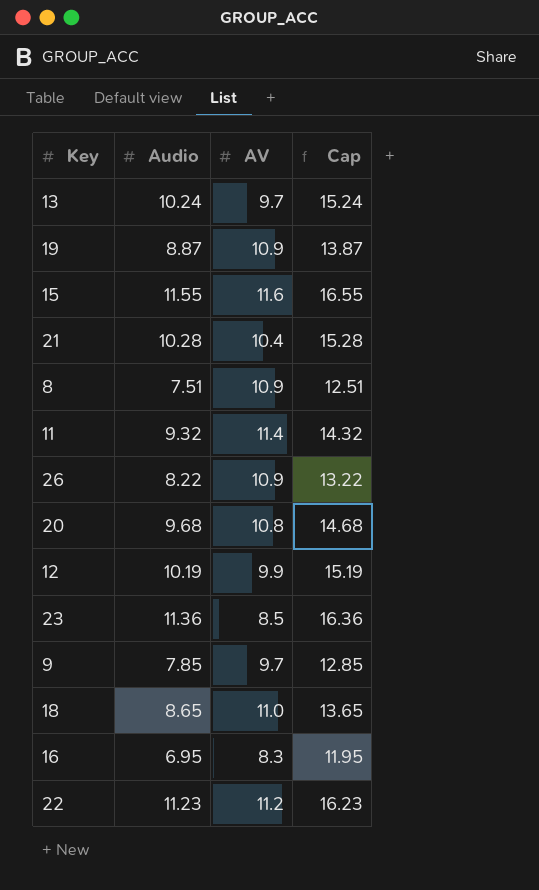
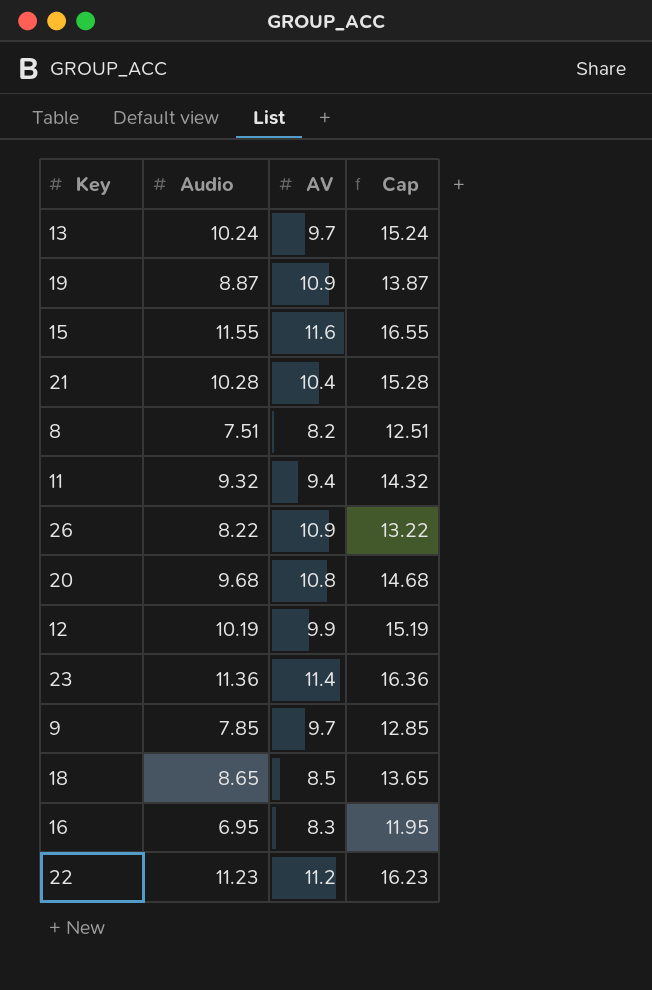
8 | AV: 10.9 -> 8.2
11 | AV: 11.4 -> 9.4
23 | AV: 8.5 -> 11.4
18 | AV: 11.0 -> 8.5

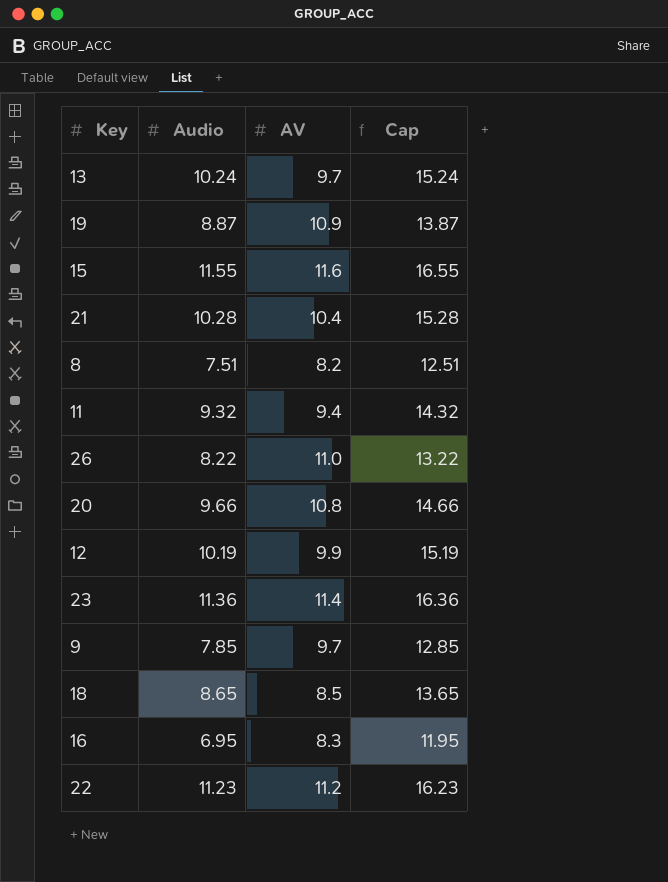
26 | AV: 10.9 -> 11.0
20 | Audio: 9.68 -> 9.66
20 | Cap: 14.68 -> 14.66

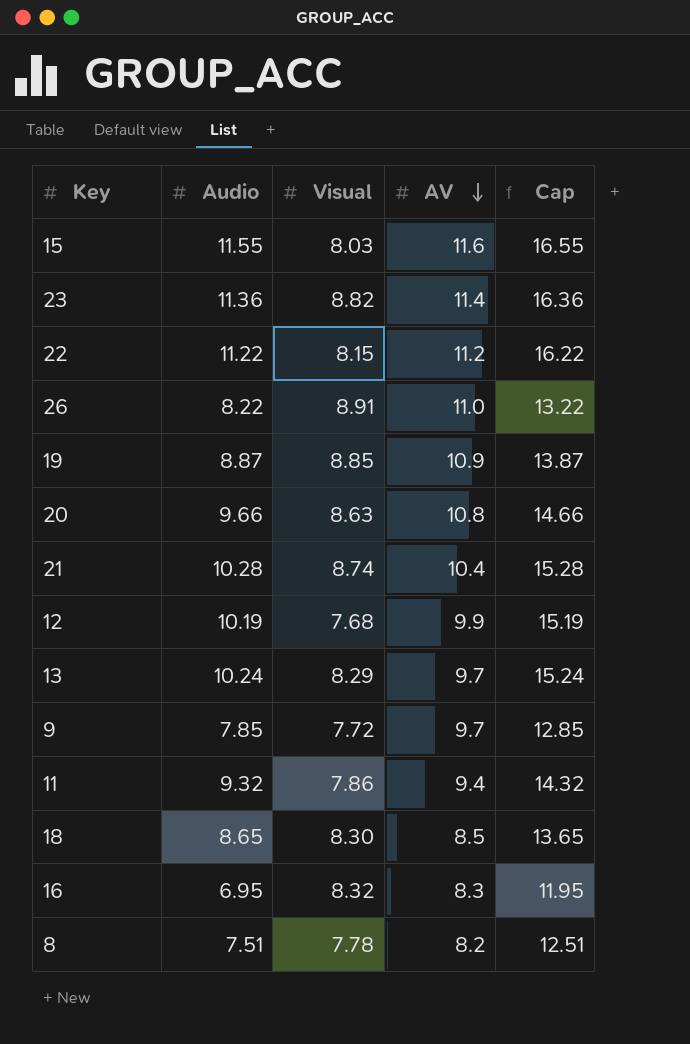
row order: none -> AV descending
column Visual | position: none -> 3
22 | Audio: 11.23 -> 11.22
22 | Cap: 16.23 -> 16.22

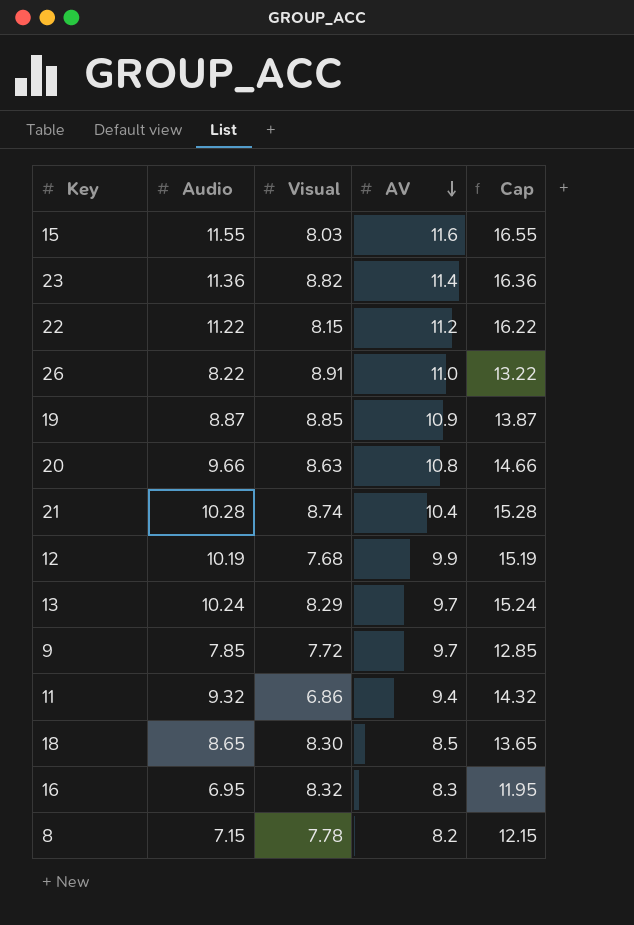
11 | Visual: 7.86 -> 6.86
8 | Audio: 7.51 -> 7.15
8 | Cap: 12.51 -> 12.15

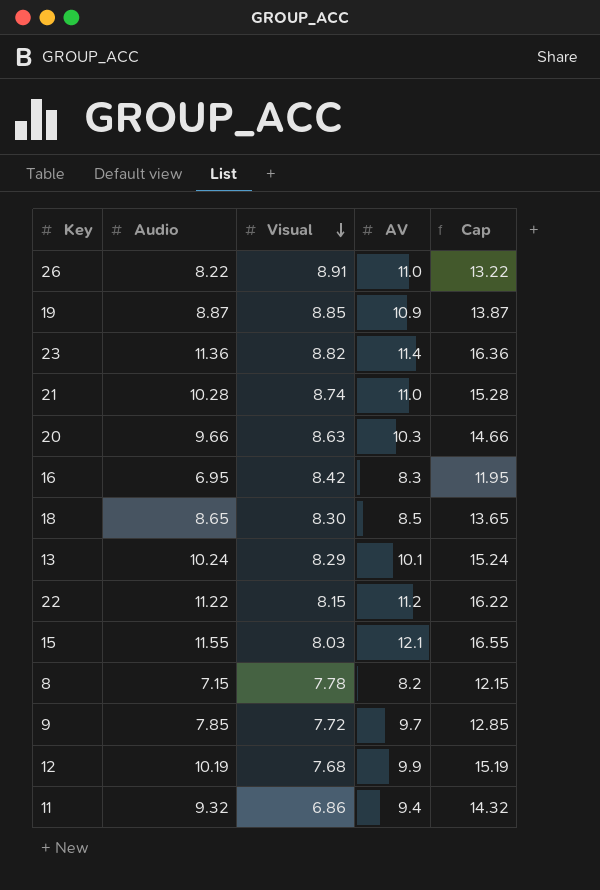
row order: AV descending -> Visual descending
21 | AV: 10.4 -> 11.0
20 | AV: 10.8 -> 10.3
16 | Visual: 8.32 -> 8.42
13 | AV: 9.7 -> 10.1
15 | AV: 11.6 -> 12.1

